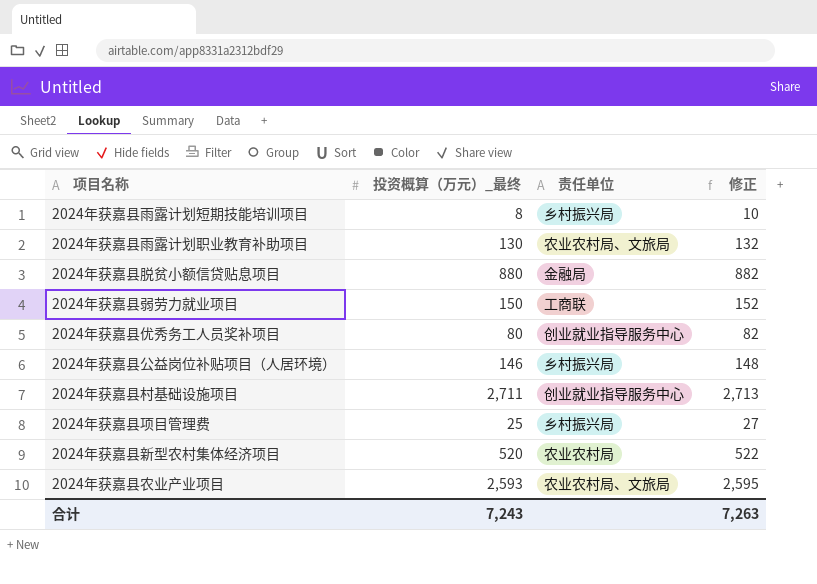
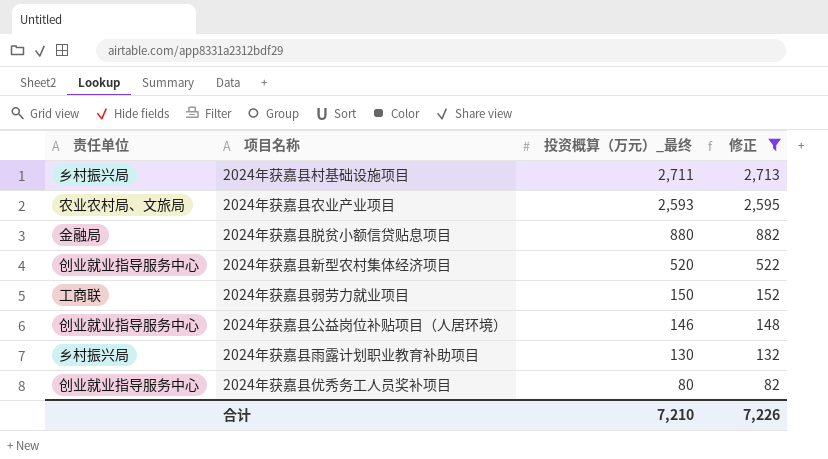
filter: none -> 修正 >= 82
row order: none -> 投资概算（万元）_最终 descending
column 责任单位 | position: 3 -> 1
2024年获嘉县村基础设施项目 | 责任单位: 创业就业指导服务中心 -> 乡村振兴局
2024年获嘉县新型农村集体经济项目 | 责任单位: 农业农村局 -> 创业就业指导服务中心
2024年获嘉县公益岗位补贴项目（人居环境） | 责任单位: 乡村振兴局 -> 创业就业指导服务中心
2024年获嘉县雨露计划职业教育补助项目 | 责任单位: 农业农村局、文旅局 -> 乡村振兴局
合计 | 投资概算（万元）_最终: 7,243 -> 7,210
合计 | 修正: 7,263 -> 7,226

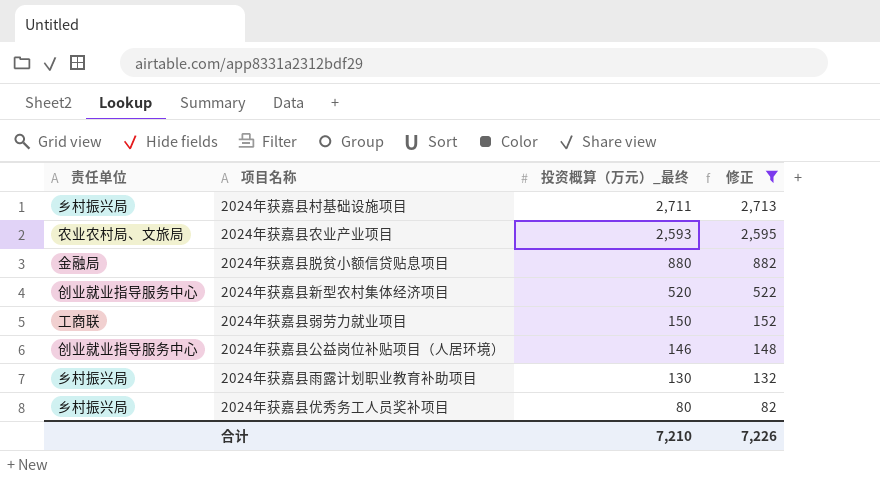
2024年获嘉县优秀务工人员奖补项目 | 责任单位: 创业就业指导服务中心 -> 乡村振兴局

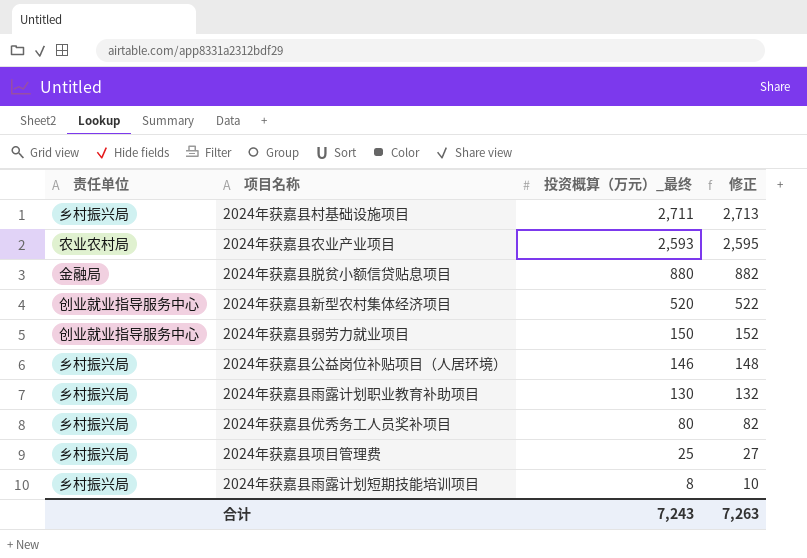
filter: 修正 >= 82 -> none
2024年获嘉县农业产业项目 | 责任单位: 农业农村局、文旅局 -> 农业农村局
2024年获嘉县弱劳力就业项目 | 责任单位: 工商联 -> 创业就业指导服务中心
2024年获嘉县公益岗位补贴项目（人居环境） | 责任单位: 创业就业指导服务中心 -> 乡村振兴局
合计 | 投资概算（万元）_最终: 7,210 -> 7,243
合计 | 修正: 7,226 -> 7,263

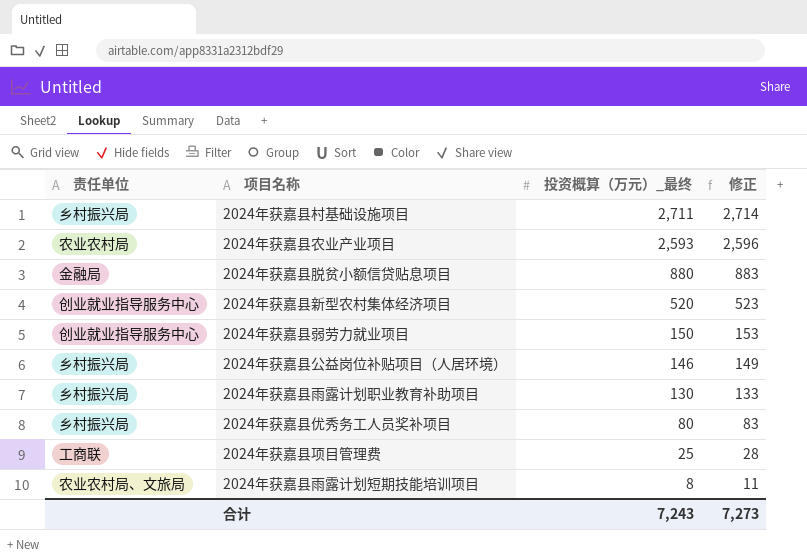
column 修正 | formula: [投资概算（万元）_最终] + 2 -> [投资概算（万元）_最终] + 3
2024年获嘉县项目管理费 | 责任单位: 乡村振兴局 -> 工商联
2024年获嘉县雨露计划短期技能培训项目 | 责任单位: 乡村振兴局 -> 农业农村局、文旅局
合计 | 修正: 7,263 -> 7,273

